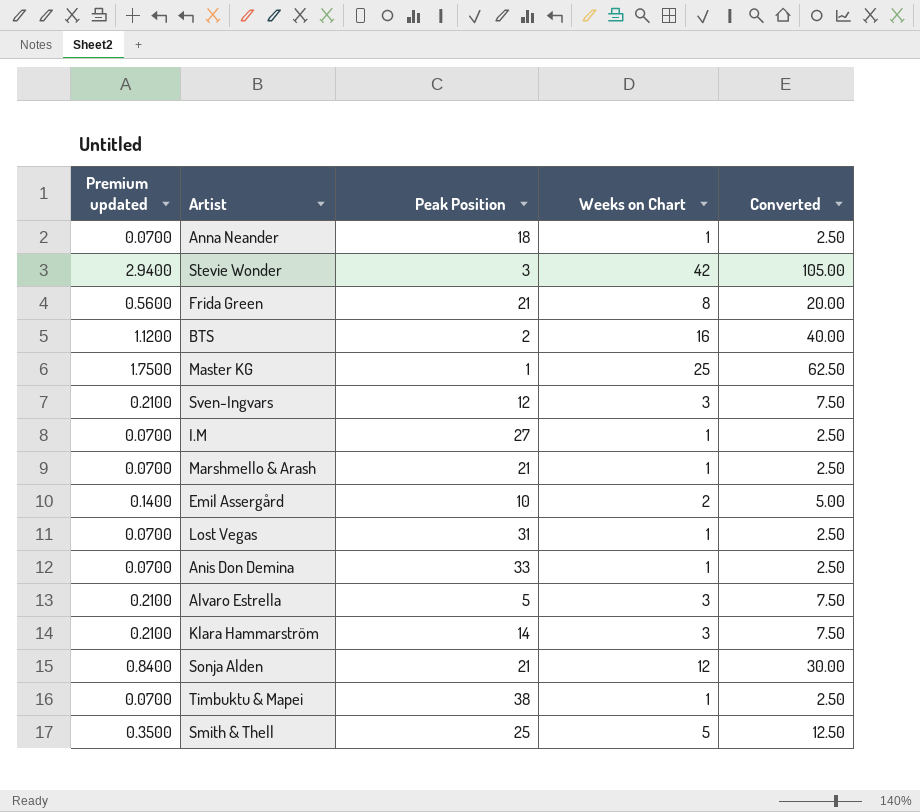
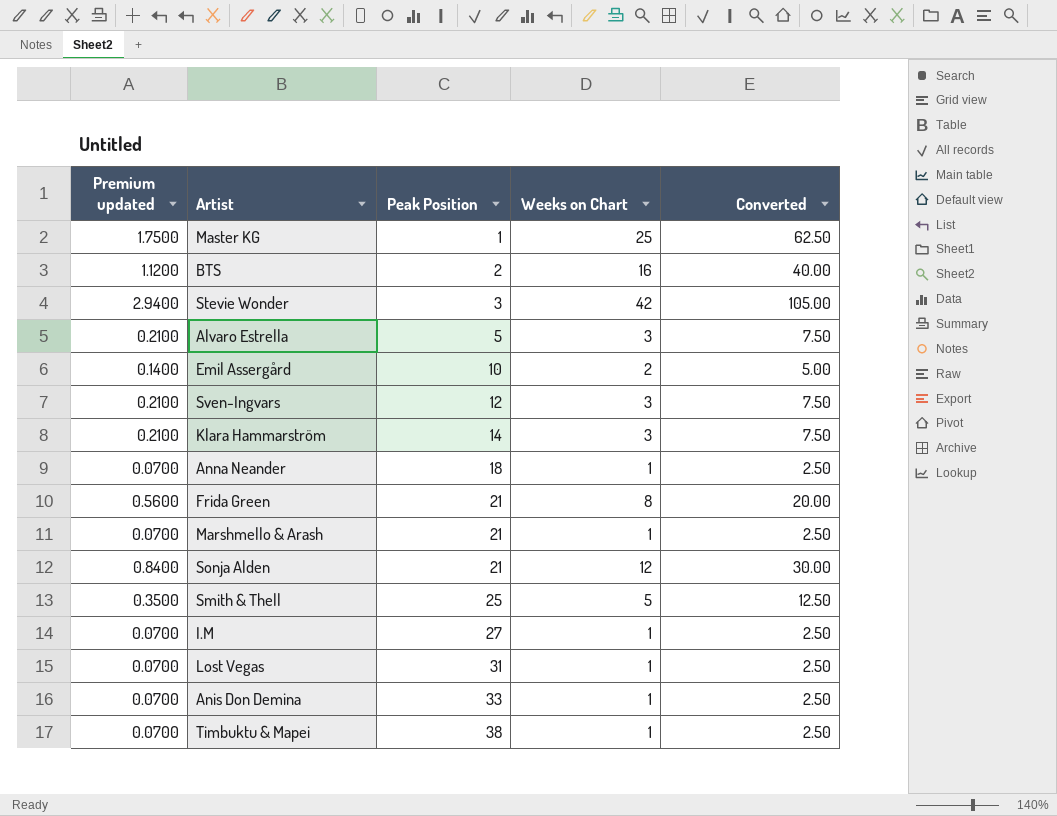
row order: none -> Peak Position ascending

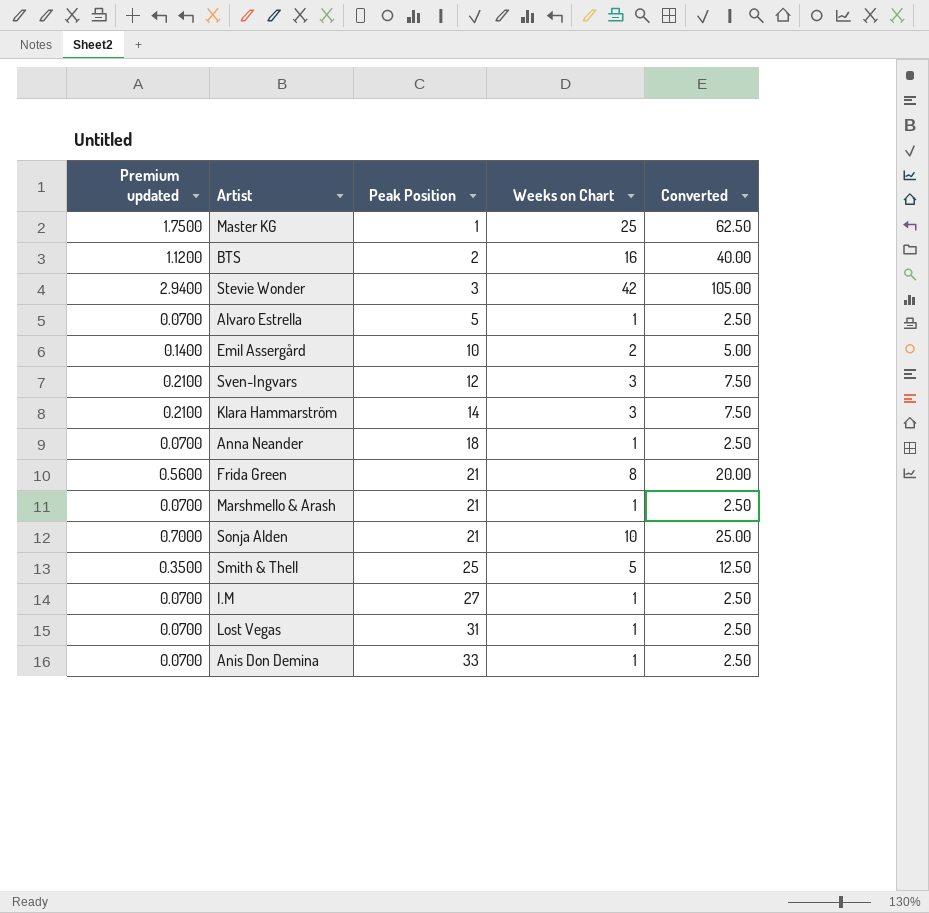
row Timbuktu & Mapei: 0.0700 | 38 | 1 | 2.50 -> none
Alvaro Estrella | Premium updated: 0.2100 -> 0.0700
Alvaro Estrella | Weeks on Chart: 3 -> 1
Alvaro Estrella | Converted: 7.50 -> 2.50
Sonja Alden | Premium updated: 0.8400 -> 0.7000
Sonja Alden | Weeks on Chart: 12 -> 10
Sonja Alden | Converted: 30.00 -> 25.00

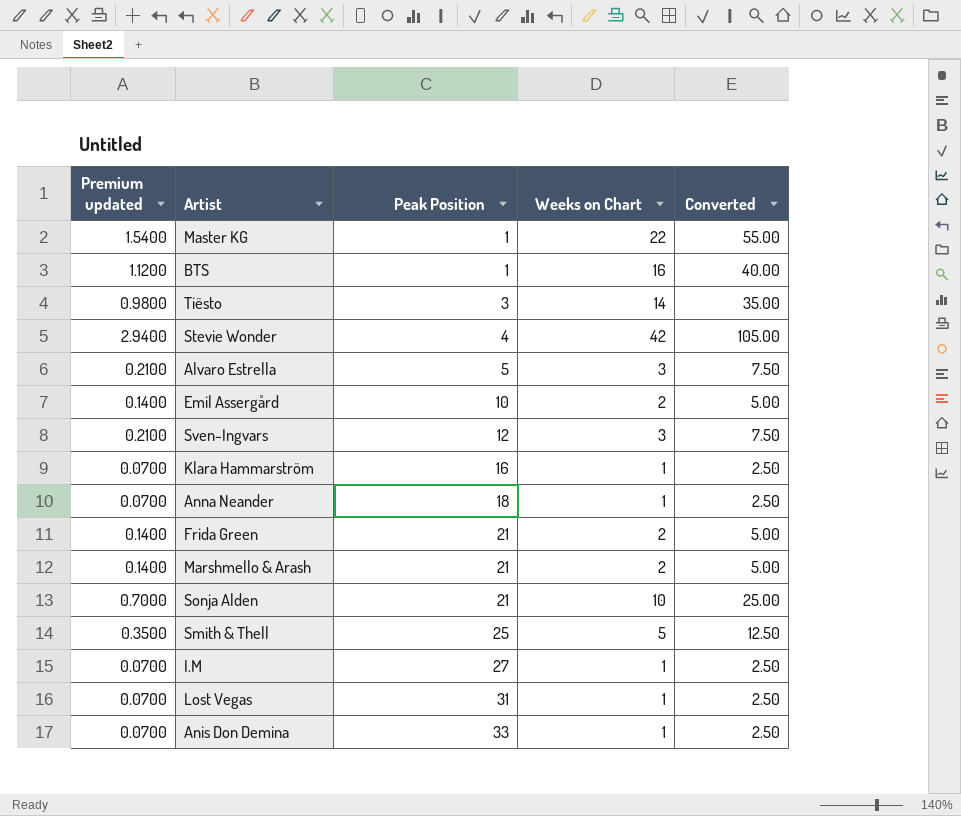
Master KG | Premium updated: 1.7500 -> 1.5400
Master KG | Weeks on Chart: 25 -> 22
Master KG | Converted: 62.50 -> 55.00
BTS | Peak Position: 2 -> 1
row Tiësto: none -> 0.9800 | 3 | 14 | 35.00
Stevie Wonder | Peak Position: 3 -> 4
Alvaro Estrella | Premium updated: 0.0700 -> 0.2100
Alvaro Estrella | Weeks on Chart: 1 -> 3
Alvaro Estrella | Converted: 2.50 -> 7.50
Klara Hammarström | Premium updated: 0.2100 -> 0.0700
Klara Hammarström | Peak Position: 14 -> 16
Klara Hammarström | Weeks on Chart: 3 -> 1
Klara Hammarström | Converted: 7.50 -> 2.50
Frida Green | Premium updated: 0.5600 -> 0.1400
Frida Green | Weeks on Chart: 8 -> 2
Frida Green | Converted: 20.00 -> 5.00
Marshmello & Arash | Premium updated: 0.0700 -> 0.1400
Marshmello & Arash | Weeks on Chart: 1 -> 2
Marshmello & Arash | Converted: 2.50 -> 5.00

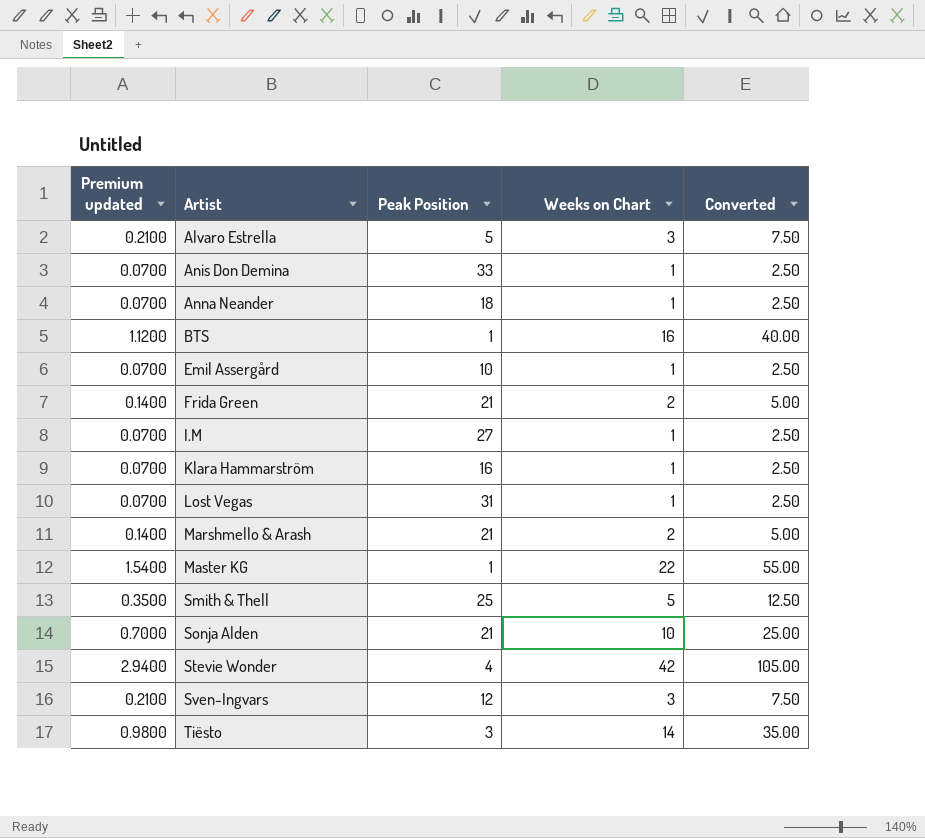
row order: Peak Position ascending -> Artist ascending
Emil Assergård | Premium updated: 0.1400 -> 0.0700
Emil Assergård | Weeks on Chart: 2 -> 1
Emil Assergård | Converted: 5.00 -> 2.50

